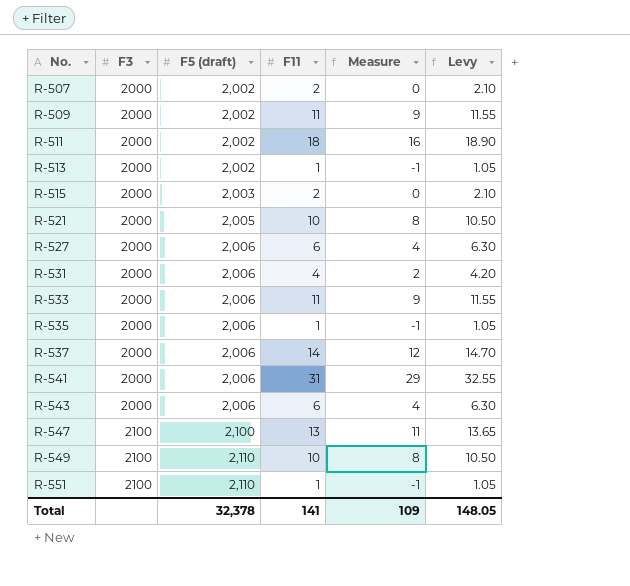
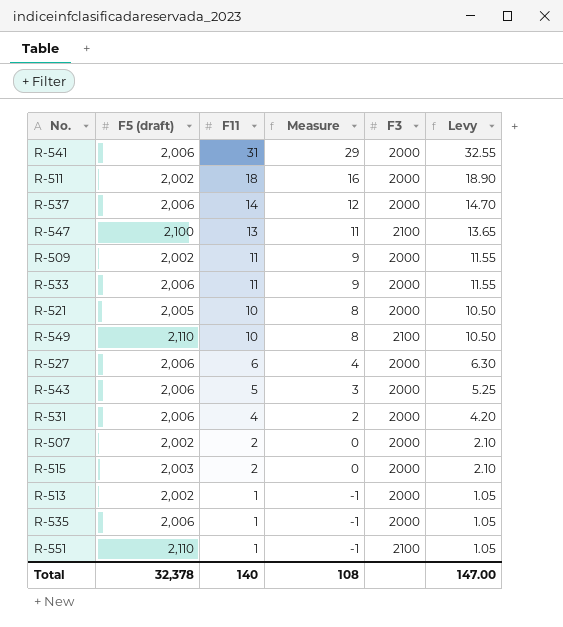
row order: No. ascending -> F11 descending
column F3 | position: 2 -> 5
R-543 | F11: 6 -> 5
R-543 | Measure: 4 -> 3
R-543 | Levy: 6.30 -> 5.25
Total | F11: 141 -> 140
Total | Measure: 109 -> 108
Total | Levy: 148.05 -> 147.00

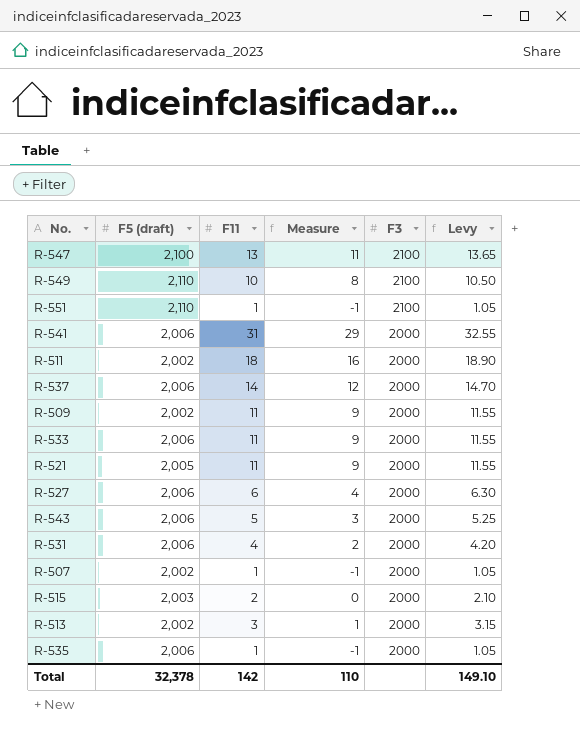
row order: F11 descending -> F3 descending
R-521 | F11: 10 -> 11
R-521 | Measure: 8 -> 9
R-521 | Levy: 10.50 -> 11.55
R-507 | F11: 2 -> 1
R-507 | Measure: 0 -> -1
R-507 | Levy: 2.10 -> 1.05
R-513 | F11: 1 -> 3
R-513 | Measure: -1 -> 1
R-513 | Levy: 1.05 -> 3.15
Total | F11: 140 -> 142
Total | Measure: 108 -> 110
Total | Levy: 147.00 -> 149.10

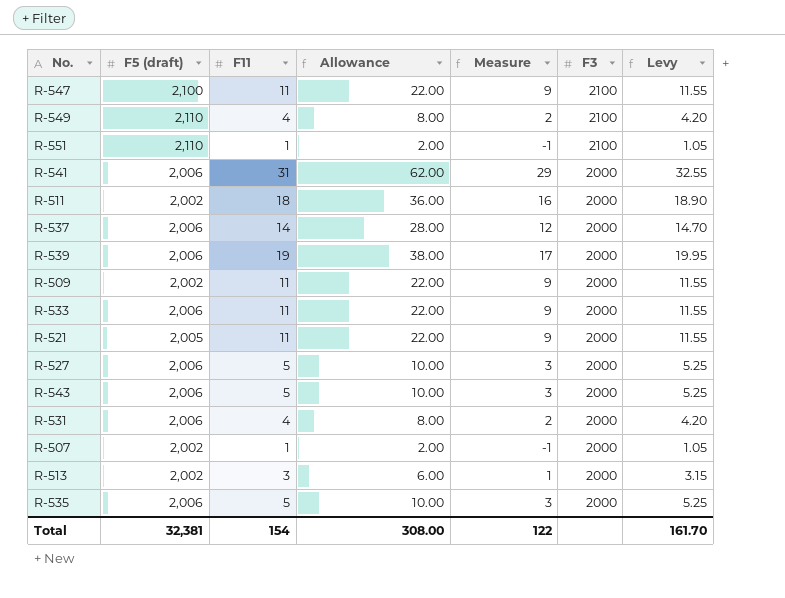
column Allowance | formula: none -> [F11] * 2
row R-515: 2,003 | 2 | 0 | 2000 | 2.10 -> none
R-547 | F11: 13 -> 11
R-547 | Measure: 11 -> 9
R-547 | Levy: 13.65 -> 11.55
R-549 | F11: 10 -> 4
R-549 | Measure: 8 -> 2
R-549 | Levy: 10.50 -> 4.20
row R-539: none -> 2,006 | 19 | 38.00 | 17 | 2000 | 19.95
R-527 | F11: 6 -> 5
R-527 | Measure: 4 -> 3
R-527 | Levy: 6.30 -> 5.25
R-535 | F11: 1 -> 5
R-535 | Measure: -1 -> 3
R-535 | Levy: 1.05 -> 5.25
Total | F5 (draft): 32,378 -> 32,381
Total | F11: 142 -> 154
Total | Measure: 110 -> 122
Total | Levy: 149.10 -> 161.70

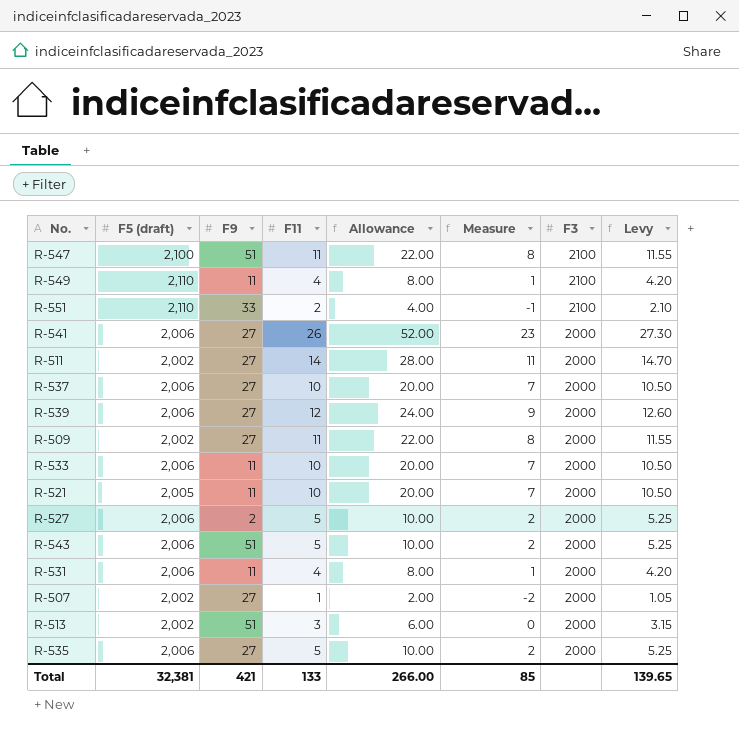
column F9 | position: none -> 3
column Measure | formula: [F11] - 2 -> [F11] - 3
R-551 | F11: 1 -> 2
R-551 | Allowance: 2.00 -> 4.00
R-551 | Levy: 1.05 -> 2.10
R-541 | F11: 31 -> 26
R-541 | Allowance: 62.00 -> 52.00
R-541 | Levy: 32.55 -> 27.30
R-511 | F11: 18 -> 14
R-511 | Allowance: 36.00 -> 28.00
R-511 | Levy: 18.90 -> 14.70
R-537 | F11: 14 -> 10
R-537 | Allowance: 28.00 -> 20.00
R-537 | Levy: 14.70 -> 10.50
R-539 | F11: 19 -> 12
R-539 | Allowance: 38.00 -> 24.00
R-539 | Levy: 19.95 -> 12.60
R-533 | F11: 11 -> 10
R-533 | Allowance: 22.00 -> 20.00
R-533 | Levy: 11.55 -> 10.50
R-521 | F11: 11 -> 10
R-521 | Allowance: 22.00 -> 20.00
R-521 | Levy: 11.55 -> 10.50
Total | F11: 154 -> 133
Total | Allowance: 308.00 -> 266.00
Total | Measure: 122 -> 85
Total | Levy: 161.70 -> 139.65

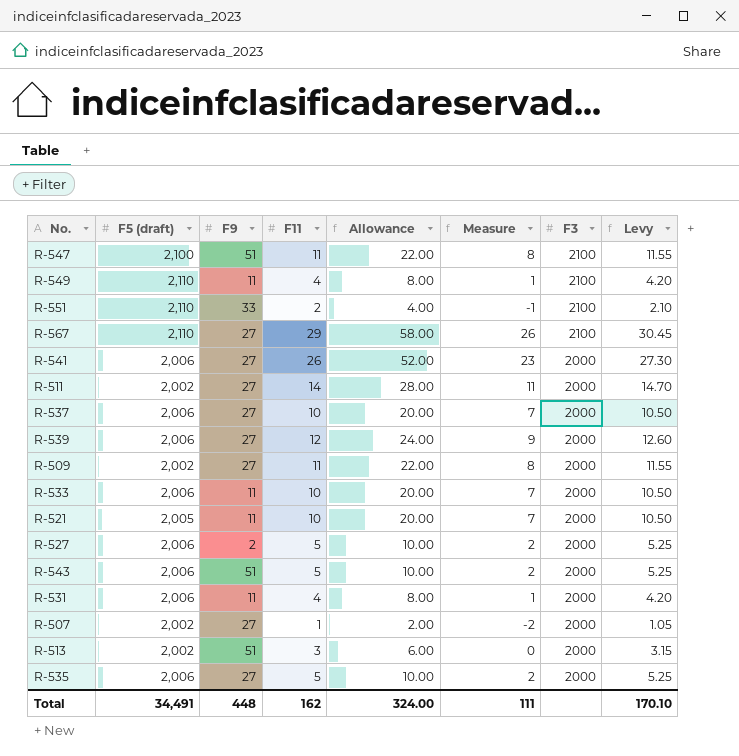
row R-567: none -> 2,110 | 27 | 29 | 58.00 | 26 | 2100 | 30.45
Total | F5 (draft): 32,381 -> 34,491
Total | F9: 421 -> 448
Total | F11: 133 -> 162
Total | Allowance: 266.00 -> 324.00
Total | Measure: 85 -> 111
Total | Levy: 139.65 -> 170.10

